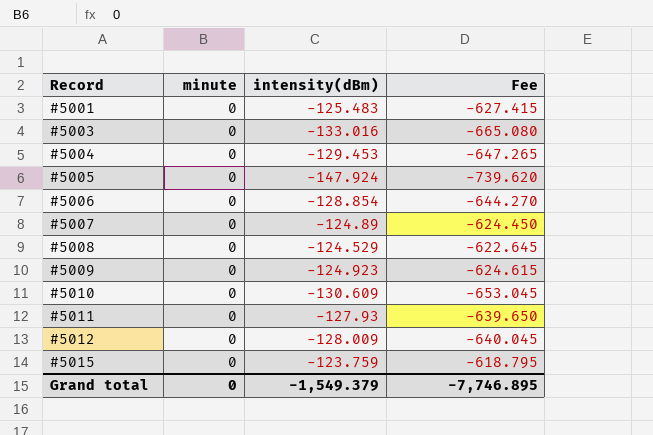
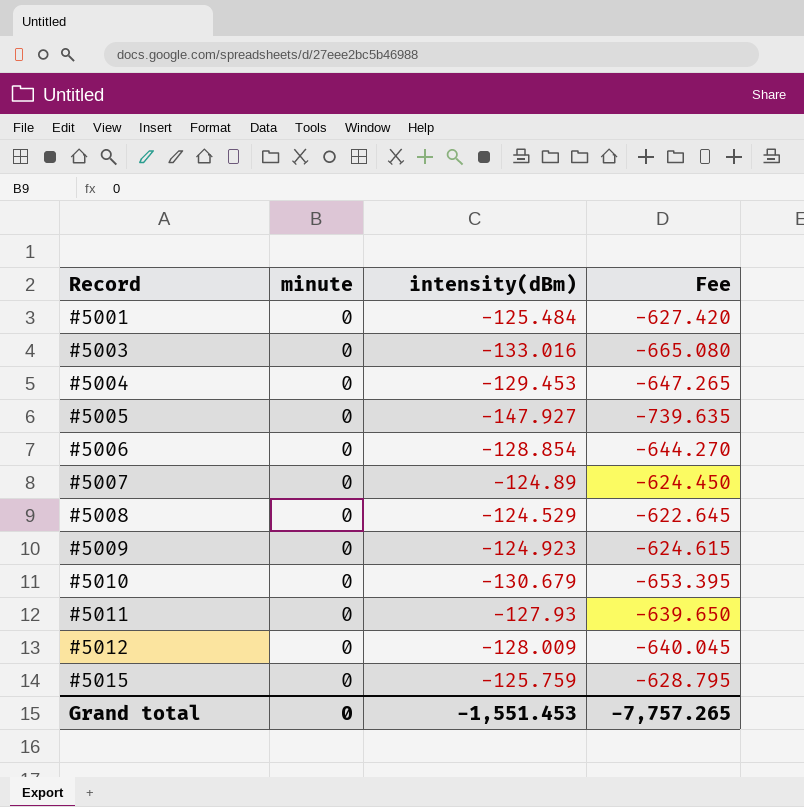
#5001 | intensity(dBm): -125.483 -> -125.484
#5001 | Fee: -627.415 -> -627.420
#5005 | intensity(dBm): -147.924 -> -147.927
#5005 | Fee: -739.620 -> -739.635
#5010 | intensity(dBm): -130.609 -> -130.679
#5010 | Fee: -653.045 -> -653.395
#5015 | intensity(dBm): -123.759 -> -125.759
#5015 | Fee: -618.795 -> -628.795
Grand total | intensity(dBm): -1,549.379 -> -1,551.453
Grand total | Fee: -7,746.895 -> -7,757.265

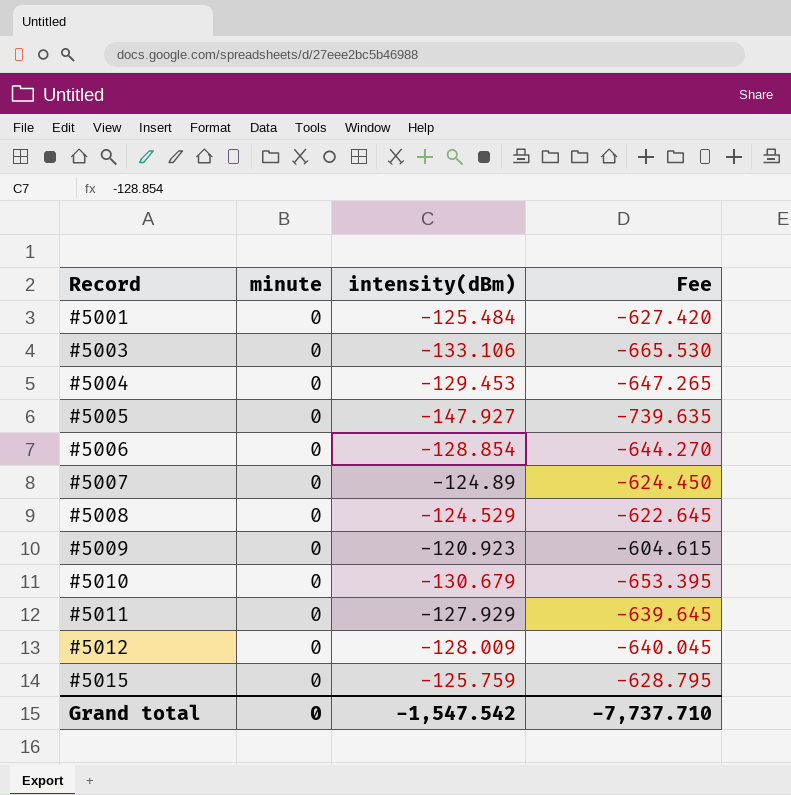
#5003 | intensity(dBm): -133.016 -> -133.106
#5003 | Fee: -665.080 -> -665.530
#5009 | intensity(dBm): -124.923 -> -120.923
#5009 | Fee: -624.615 -> -604.615
#5011 | intensity(dBm): -127.93 -> -127.929
#5011 | Fee: -639.650 -> -639.645
Grand total | intensity(dBm): -1,551.453 -> -1,547.542
Grand total | Fee: -7,757.265 -> -7,737.710

